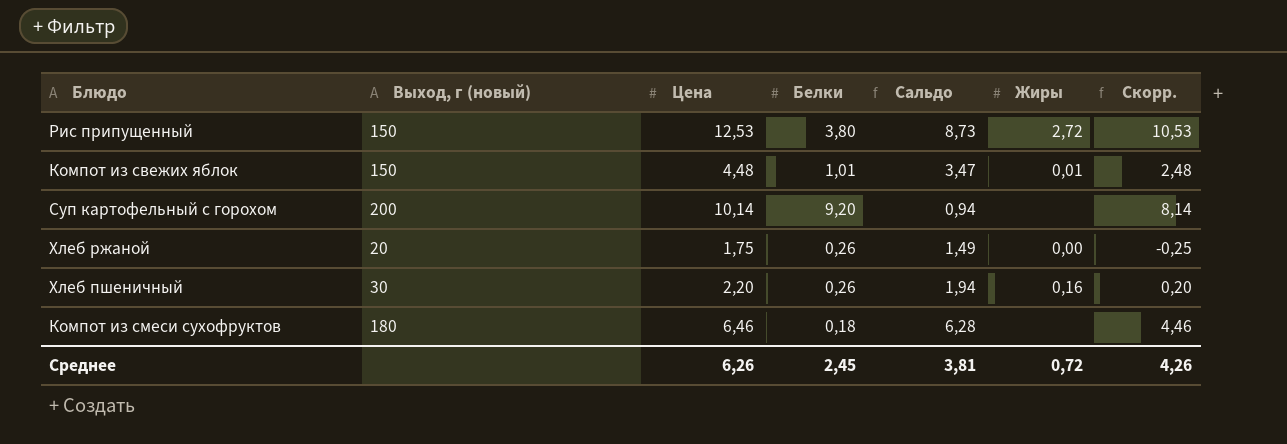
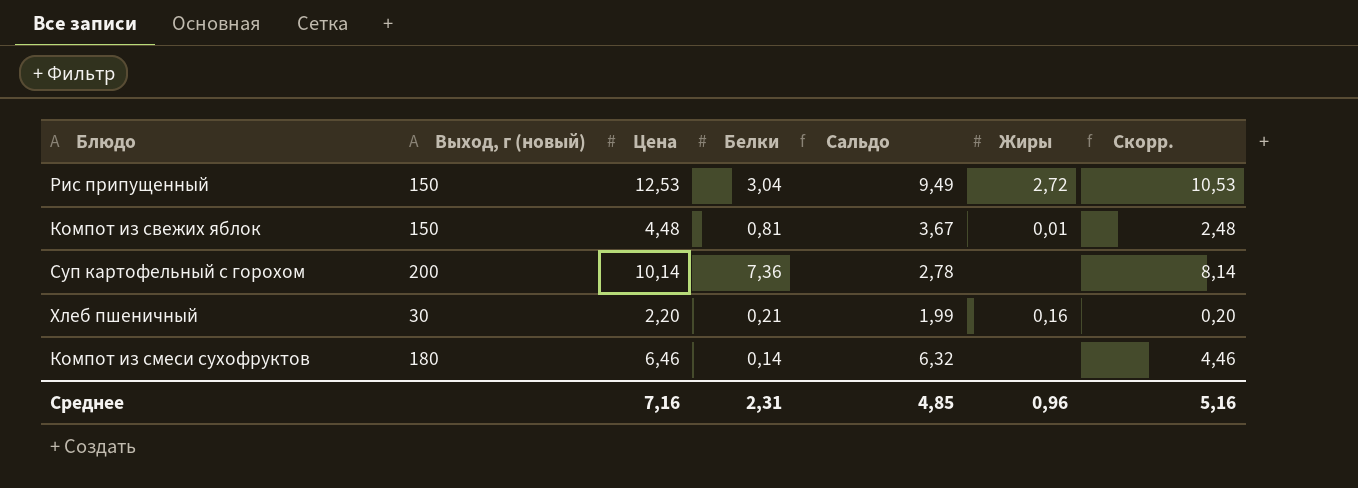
row Хлеб ржаной: 20 | 1,75 | 0,26 | 1,49 | 0,00 | -0,25 -> none
Рис припущенный | Белки: 3,80 -> 3,04
Рис припущенный | Сальдо: 8,73 -> 9,49
Компот из свежих яблок | Белки: 1,01 -> 0,81
Компот из свежих яблок | Сальдо: 3,47 -> 3,67
Суп картофельный с горохом | Белки: 9,20 -> 7,36
Суп картофельный с горохом | Сальдо: 0,94 -> 2,78
Хлеб пшеничный | Белки: 0,26 -> 0,21
Хлеб пшеничный | Сальдо: 1,94 -> 1,99
Компот из смеси сухофруктов | Белки: 0,18 -> 0,14
Компот из смеси сухофруктов | Сальдо: 6,28 -> 6,32
Среднее | Цена: 6,26 -> 7,16
Среднее | Белки: 2,45 -> 2,31
Среднее | Сальдо: 3,81 -> 4,85
Среднее | Жиры: 0,72 -> 0,96
Среднее | Скорр.: 4,26 -> 5,16

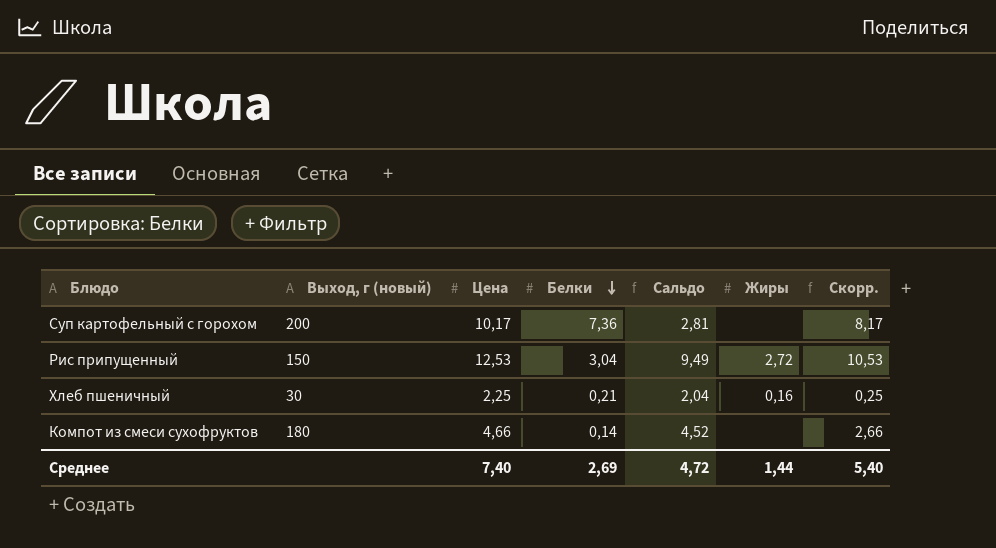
row order: none -> Белки descending
row Компот из свежих яблок: 150 | 4,48 | 0,81 | 3,67 | 0,01 | 2,48 -> none
Суп картофельный с горохом | Цена: 10,14 -> 10,17
Суп картофельный с горохом | Сальдо: 2,78 -> 2,81
Суп картофельный с горохом | Скорр.: 8,14 -> 8,17
Хлеб пшеничный | Цена: 2,20 -> 2,25
Хлеб пшеничный | Сальдо: 1,99 -> 2,04
Хлеб пшеничный | Скорр.: 0,20 -> 0,25
Компот из смеси сухофруктов | Цена: 6,46 -> 4,66
Компот из смеси сухофруктов | Сальдо: 6,32 -> 4,52
Компот из смеси сухофруктов | Скорр.: 4,46 -> 2,66
Среднее | Цена: 7,16 -> 7,40
Среднее | Белки: 2,31 -> 2,69
Среднее | Сальдо: 4,85 -> 4,72
Среднее | Жиры: 0,96 -> 1,44
Среднее | Скорр.: 5,16 -> 5,40

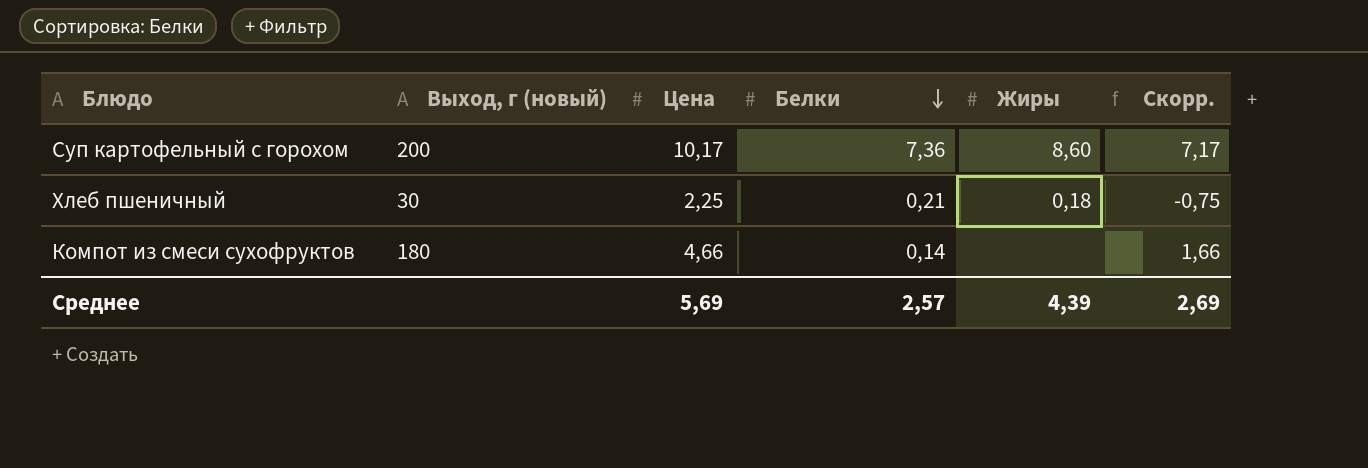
column Сальдо | formula: [Цена] - [Белки] -> none
column Скорр. | formula: [Цена] - 2 -> [Цена] - 3
row Рис припущенный: 150 | 12,53 | 3,04 | 9,49 | 2,72 | 10,53 -> none
Суп картофельный с горохом | Жиры: none -> 8,60
Хлеб пшеничный | Жиры: 0,16 -> 0,18
Среднее | Цена: 7,40 -> 5,69
Среднее | Белки: 2,69 -> 2,57
Среднее | Жиры: 1,44 -> 4,39
Среднее | Скорр.: 5,40 -> 2,69

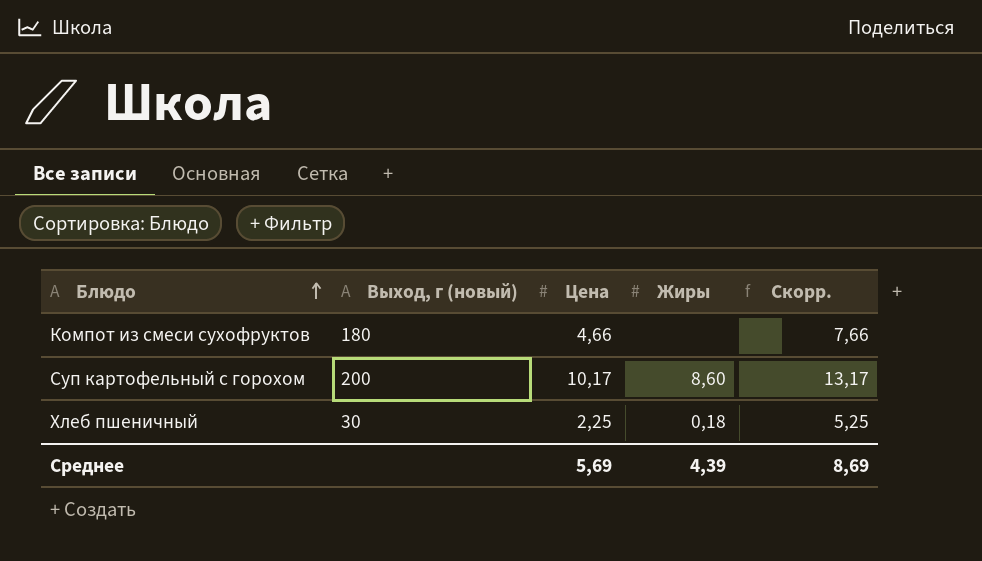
row order: Белки descending -> Блюдо ascending
column Белки | position: 4 -> none
column Скорр. | formula: [Цена] - 3 -> [Цена] + 3
Среднее | Скорр.: 2,69 -> 8,69

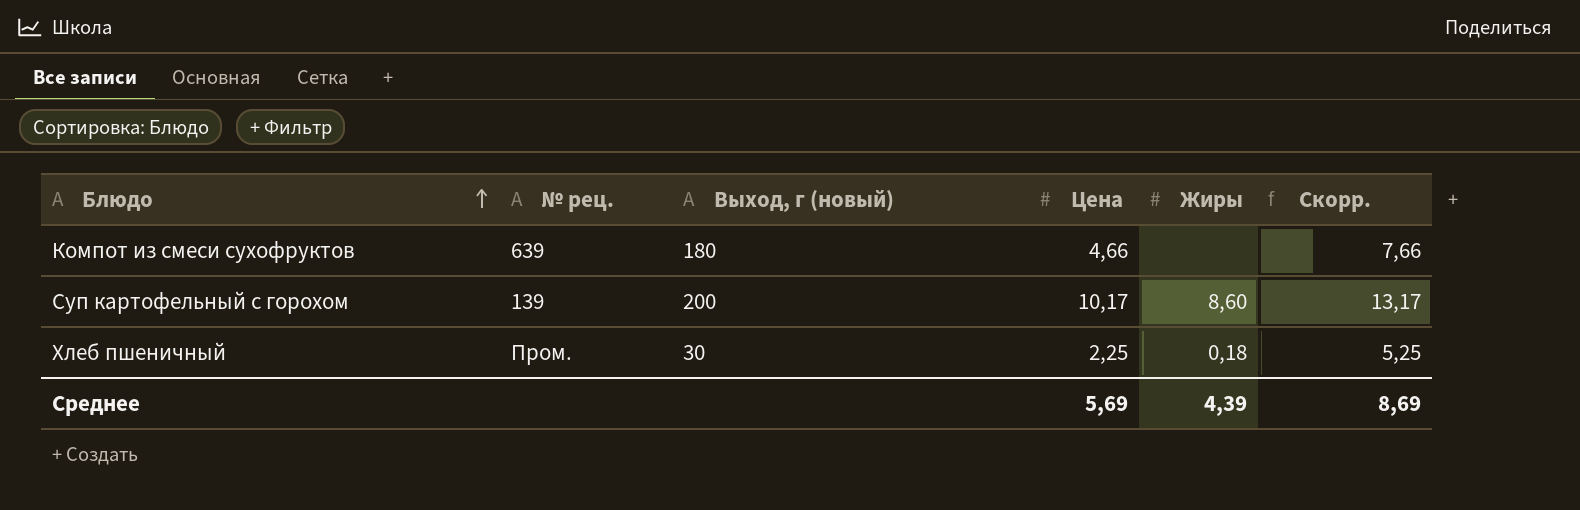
column № рец. | position: none -> 2

